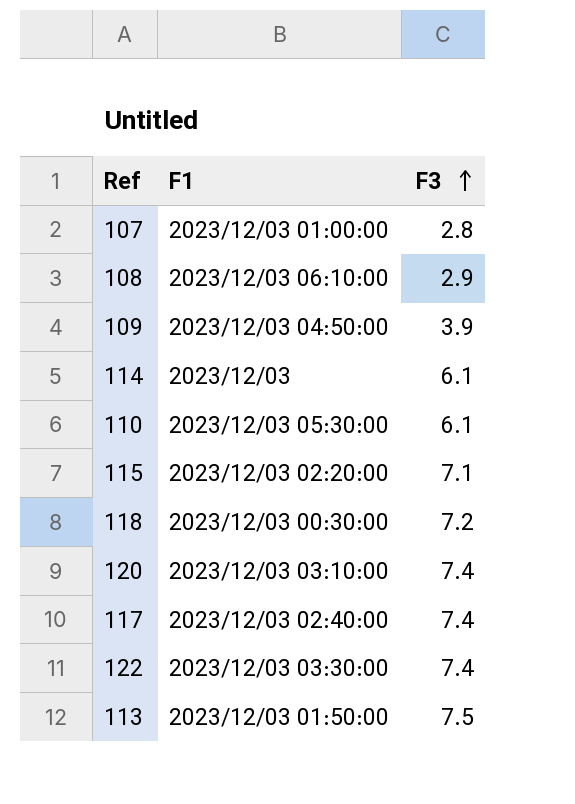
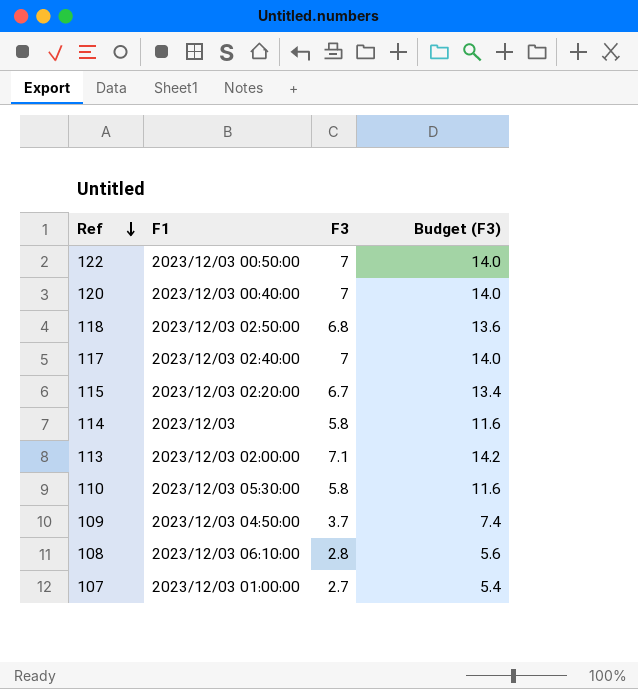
row order: F3 ascending -> Ref descending
column Budget (F3) | formula: none -> [F3] * 2
122 | F1: 2023/12/03 03:30:00 -> 2023/12/03 00:50:00
122 | F3: 7.4 -> 7
120 | F1: 2023/12/03 03:10:00 -> 2023/12/03 00:40:00
120 | F3: 7.4 -> 7
118 | F1: 2023/12/03 00:30:00 -> 2023/12/03 02:50:00
118 | F3: 7.2 -> 6.8
117 | F3: 7.4 -> 7
115 | F3: 7.1 -> 6.7
114 | F3: 6.1 -> 5.8
113 | F1: 2023/12/03 01:50:00 -> 2023/12/03 02:00:00
113 | F3: 7.5 -> 7.1
110 | F3: 6.1 -> 5.8
109 | F3: 3.9 -> 3.7
108 | F3: 2.9 -> 2.8
107 | F3: 2.8 -> 2.7

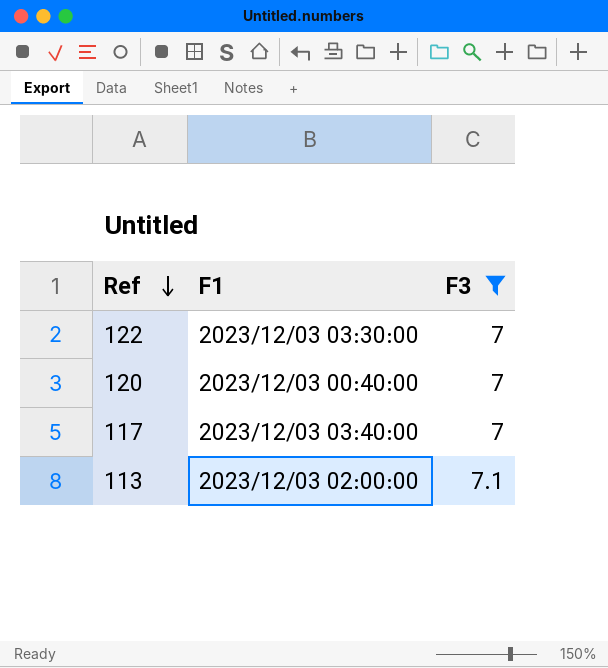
filter: none -> F3 >= 7
column Budget (F3) | formula: [F3] * 2 -> none
122 | F1: 2023/12/03 00:50:00 -> 2023/12/03 03:30:00
117 | F1: 2023/12/03 02:40:00 -> 2023/12/03 03:40:00

